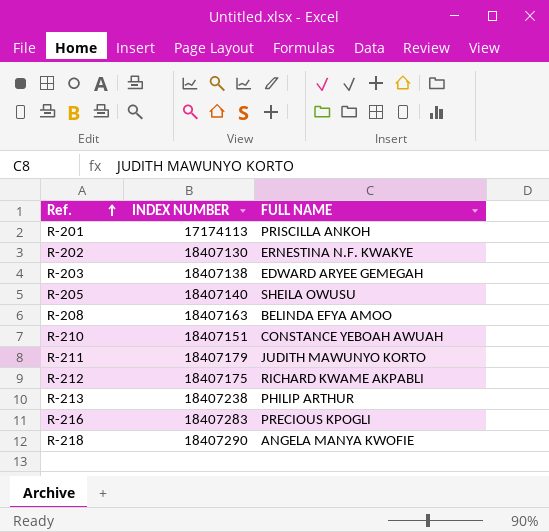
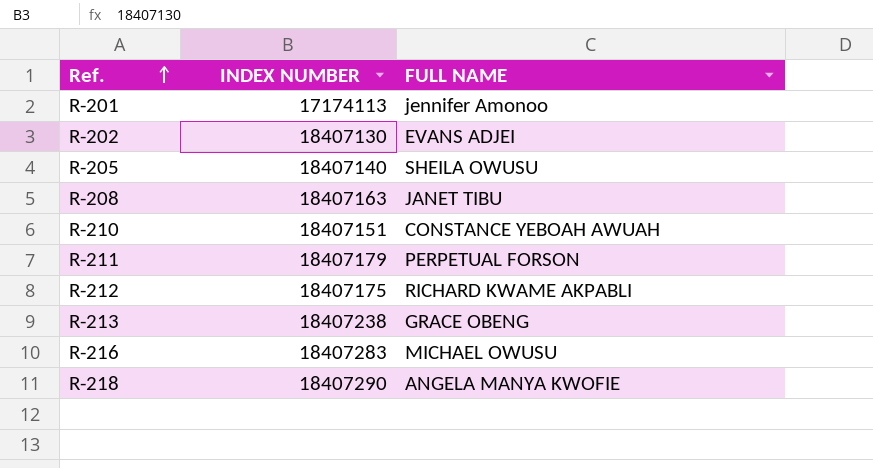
row R-203: 18407138 | EDWARD ARYEE GEMEGAH -> none
R-201 | FULL NAME: PRISCILLA ANKOH -> jennifer Amonoo
R-202 | FULL NAME: ERNESTINA N.F. KWAKYE -> EVANS ADJEI
R-208 | FULL NAME: BELINDA EFYA AMOO -> JANET TIBU
R-211 | FULL NAME: JUDITH MAWUNYO KORTO -> PERPETUAL FORSON
R-213 | FULL NAME: PHILIP ARTHUR -> GRACE OBENG
R-216 | FULL NAME: PRECIOUS KPOGLI -> MICHAEL OWUSU

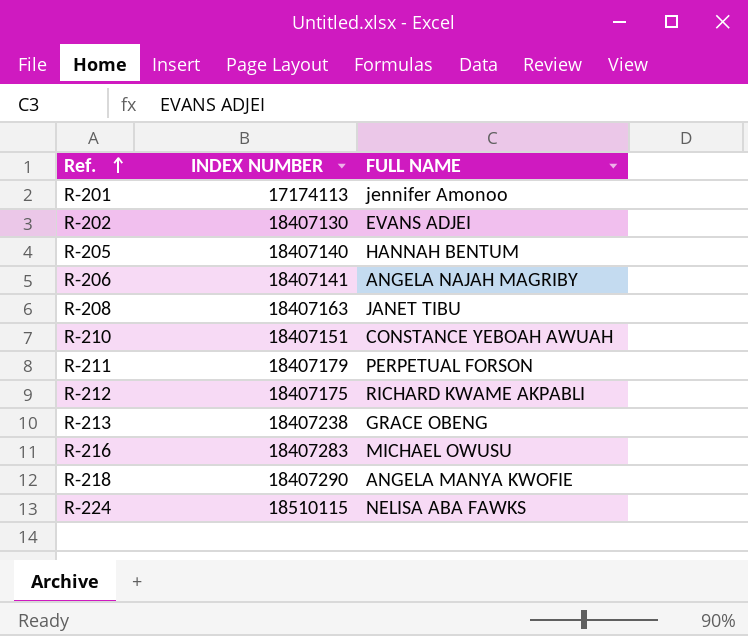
R-205 | FULL NAME: SHEILA OWUSU -> HANNAH BENTUM
row R-206: none -> 18407141 | ANGELA NAJAH MAGRIBY
row R-224: none -> 18510115 | NELISA ABA FAWKS

